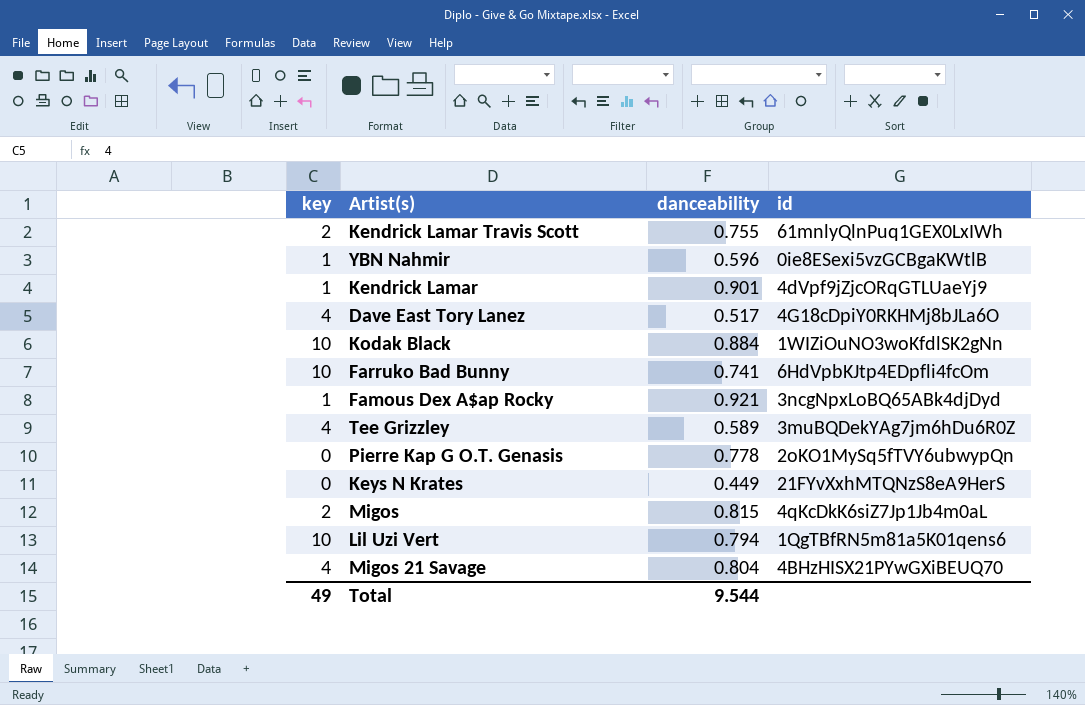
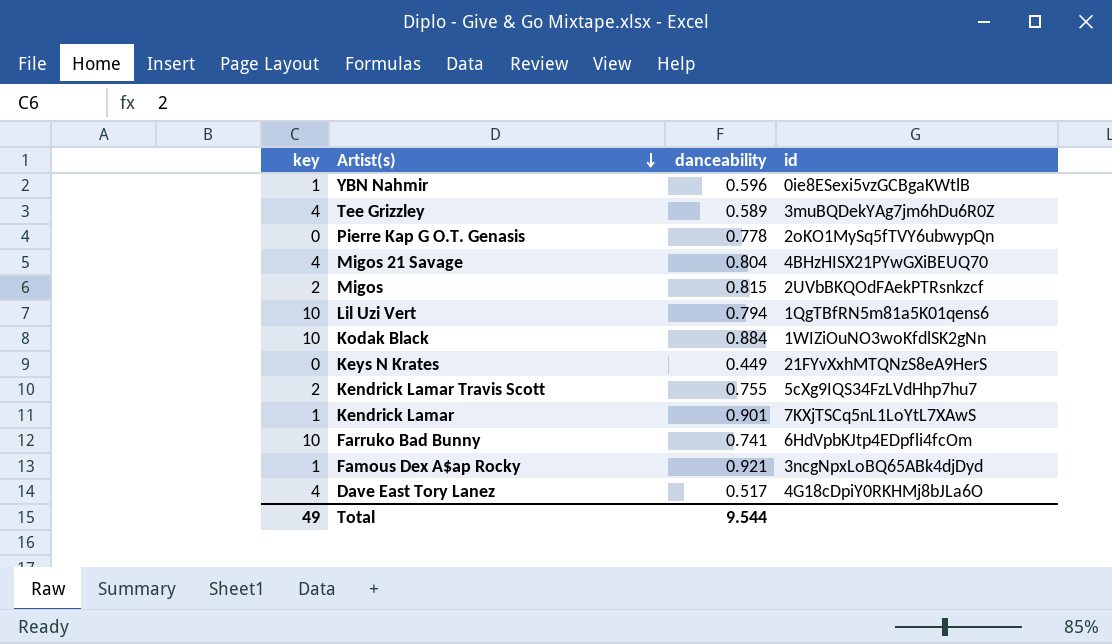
row order: none -> Artist(s) descending
Migos | id: 4qKcDkK6siZ7Jp1Jb4m0aL -> 2UVbBKQOdFAekPTRsnkzcf
Kendrick Lamar Travis Scott | id: 61mnlyQlnPuq1GEX0LxIWh -> 5cXg9IQS34FzLVdHhp7hu7
Kendrick Lamar | id: 4dVpf9jZjcORqGTLUaeYj9 -> 7KXjTSCq5nL1LoYtL7XAwS

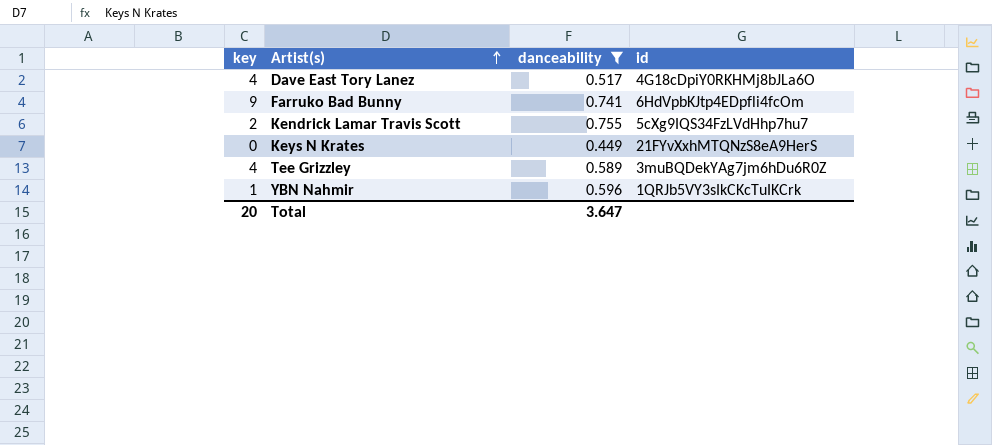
filter: none -> danceability <= 0.755
row order: Artist(s) descending -> Artist(s) ascending
Farruko Bad Bunny | key: 10 -> 9
YBN Nahmir | id: 0ie8ESexi5vzGCBgaKWtlB -> 1QRJb5VY3sIkCKcTuIKCrk
Total | key: 49 -> 20
Total | danceability: 9.544 -> 3.647

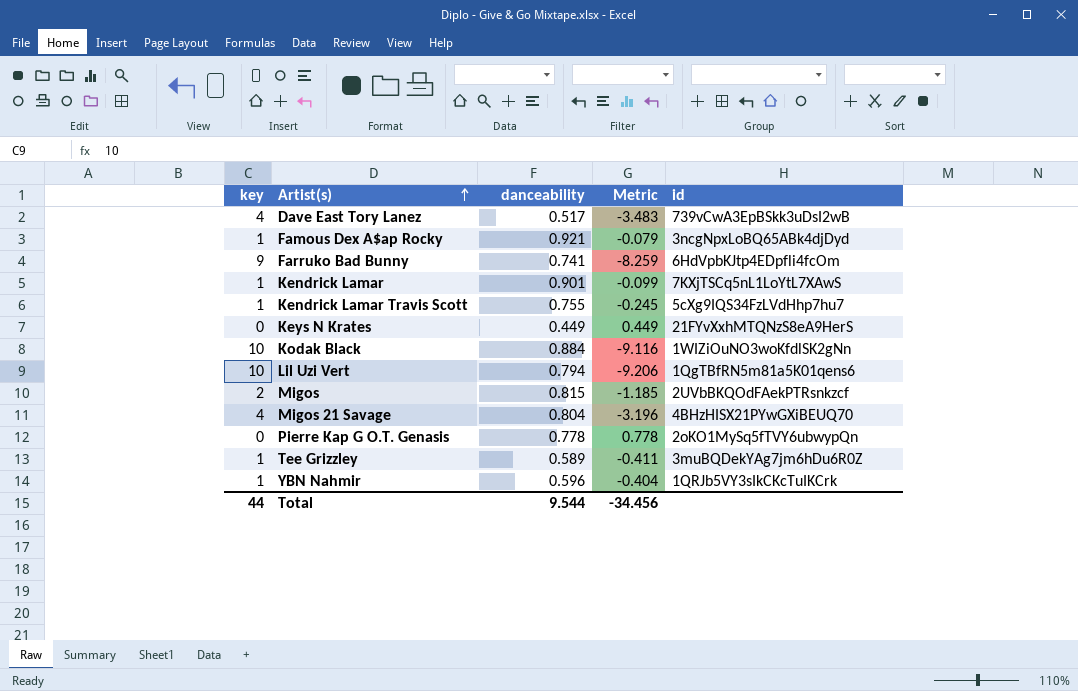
filter: danceability <= 0.755 -> none
column Metric | formula: none -> [danceability] - [key]
Dave East Tory Lanez | id: 4G18cDpiY0RKHMj8bJLa6O -> 739vCwA3EpBSkk3uDsI2wB
Kendrick Lamar Travis Scott | key: 2 -> 1
Tee Grizzley | key: 4 -> 1
Total | key: 20 -> 44
Total | danceability: 3.647 -> 9.544

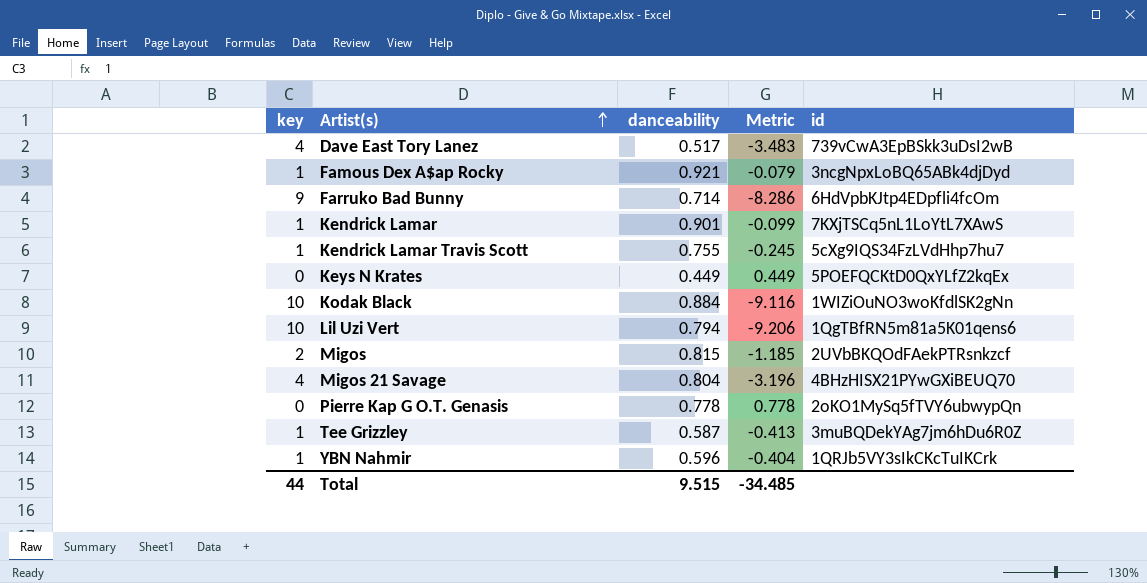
Farruko Bad Bunny | danceability: 0.741 -> 0.714
Farruko Bad Bunny | Metric: -8.259 -> -8.286
Keys N Krates | id: 21FYvXxhMTQNzS8eA9HerS -> 5POEFQCKtD0QxYLfZ2kqEx
Tee Grizzley | danceability: 0.589 -> 0.587
Tee Grizzley | Metric: -0.411 -> -0.413
Total | danceability: 9.544 -> 9.515
Total | Metric: -34.456 -> -34.485

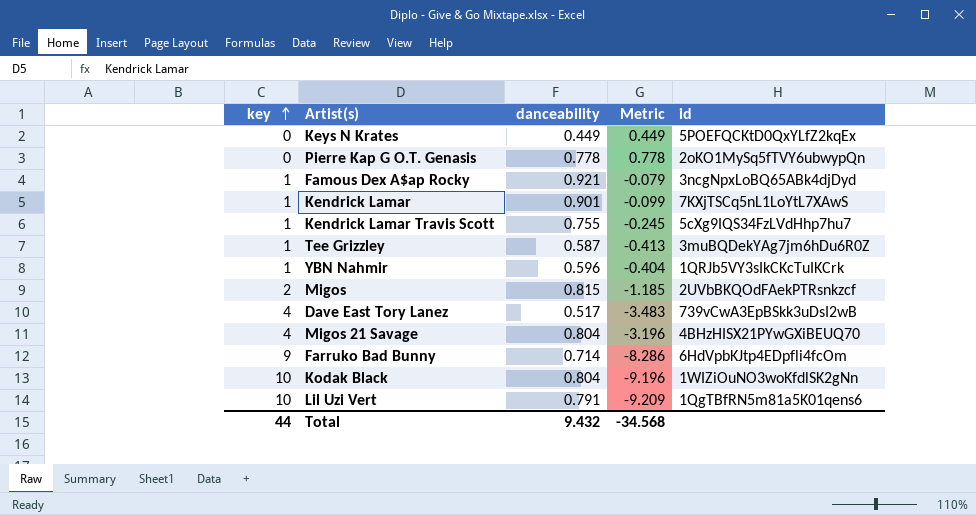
row order: Artist(s) ascending -> key ascending
Kodak Black | danceability: 0.884 -> 0.804
Kodak Black | Metric: -9.116 -> -9.196
Lil Uzi Vert | danceability: 0.794 -> 0.791
Lil Uzi Vert | Metric: -9.206 -> -9.209
Total | danceability: 9.515 -> 9.432
Total | Metric: -34.485 -> -34.568

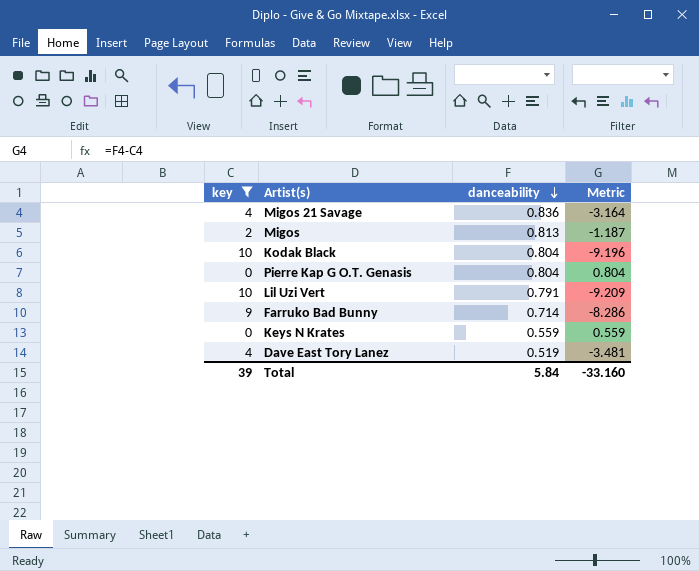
filter: none -> key != 1
row order: key ascending -> danceability descending
column id | position: 5 -> none
Migos 21 Savage | danceability: 0.804 -> 0.836
Migos 21 Savage | Metric: -3.196 -> -3.164
Migos | danceability: 0.815 -> 0.813
Migos | Metric: -1.185 -> -1.187
Pierre Kap G O.T. Genasis | danceability: 0.778 -> 0.804
Pierre Kap G O.T. Genasis | Metric: 0.778 -> 0.804
Keys N Krates | danceability: 0.449 -> 0.559
Keys N Krates | Metric: 0.449 -> 0.559
Dave East Tory Lanez | danceability: 0.517 -> 0.519
Dave East Tory Lanez | Metric: -3.483 -> -3.481
Total | key: 44 -> 39
Total | danceability: 9.432 -> 5.84
Total | Metric: -34.568 -> -33.160

